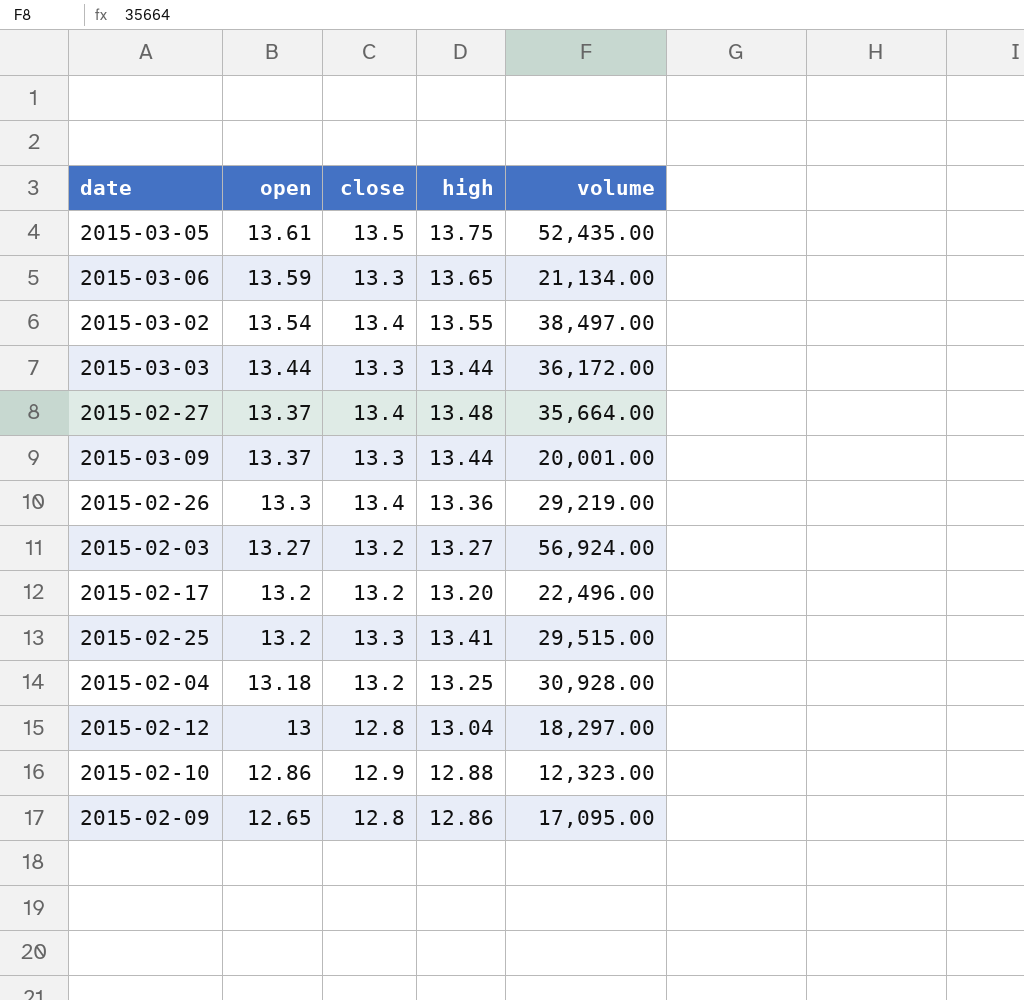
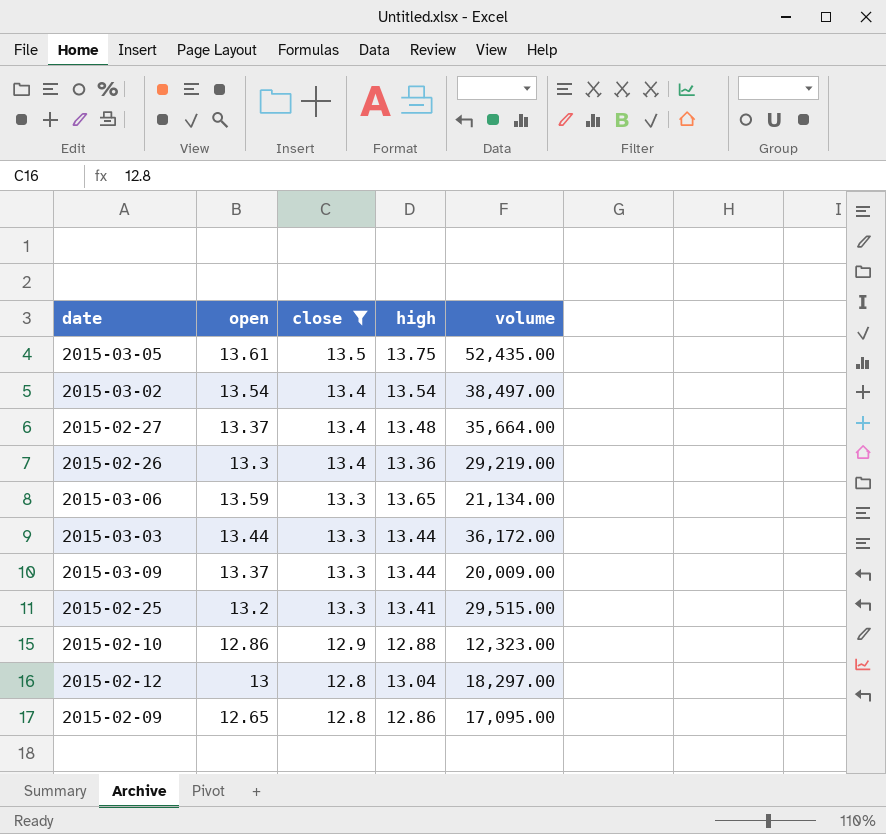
filter: none -> close != 13.2
row order: open descending -> close descending
2015-03-02 | high: 13.55 -> 13.54
2015-03-09 | volume: 20,001.00 -> 20,009.00

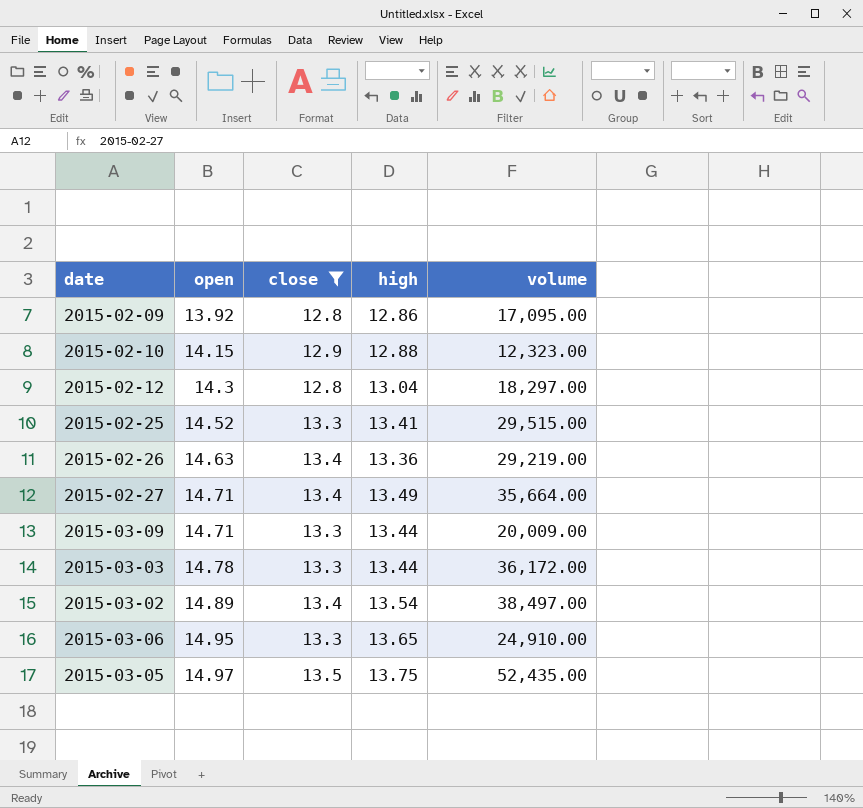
row order: close descending -> open ascending
2015-02-09 | open: 12.65 -> 13.92
2015-02-10 | open: 12.86 -> 14.15
2015-02-12 | open: 13 -> 14.3
2015-02-25 | open: 13.2 -> 14.52
2015-02-26 | open: 13.3 -> 14.63
2015-02-27 | open: 13.37 -> 14.71
2015-02-27 | high: 13.48 -> 13.49
2015-03-09 | open: 13.37 -> 14.71
2015-03-03 | open: 13.44 -> 14.78
2015-03-02 | open: 13.54 -> 14.89
2015-03-06 | open: 13.59 -> 14.95
2015-03-06 | volume: 21,134.00 -> 24,910.00
2015-03-05 | open: 13.61 -> 14.97

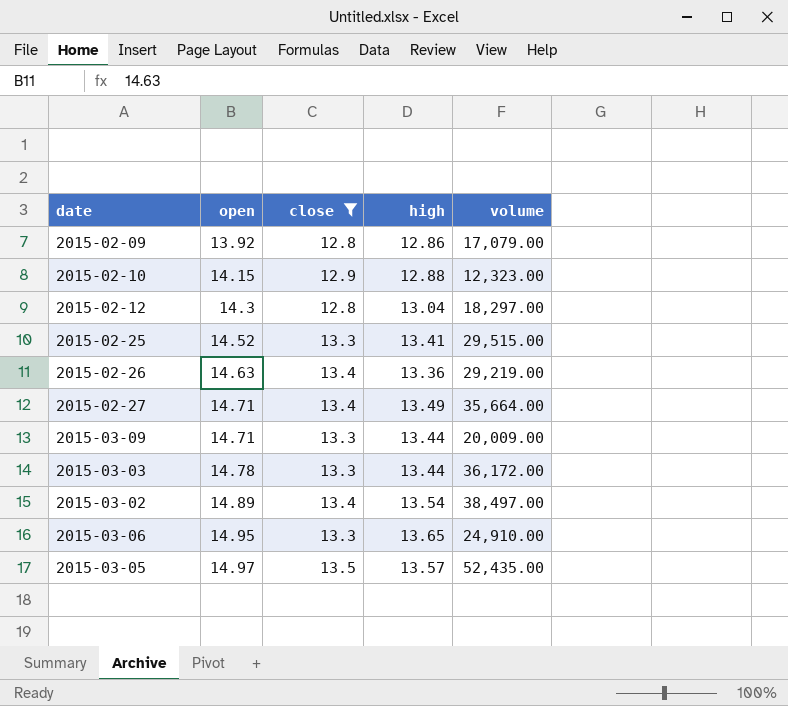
2015-02-09 | volume: 17,095.00 -> 17,079.00
2015-03-05 | high: 13.75 -> 13.57

